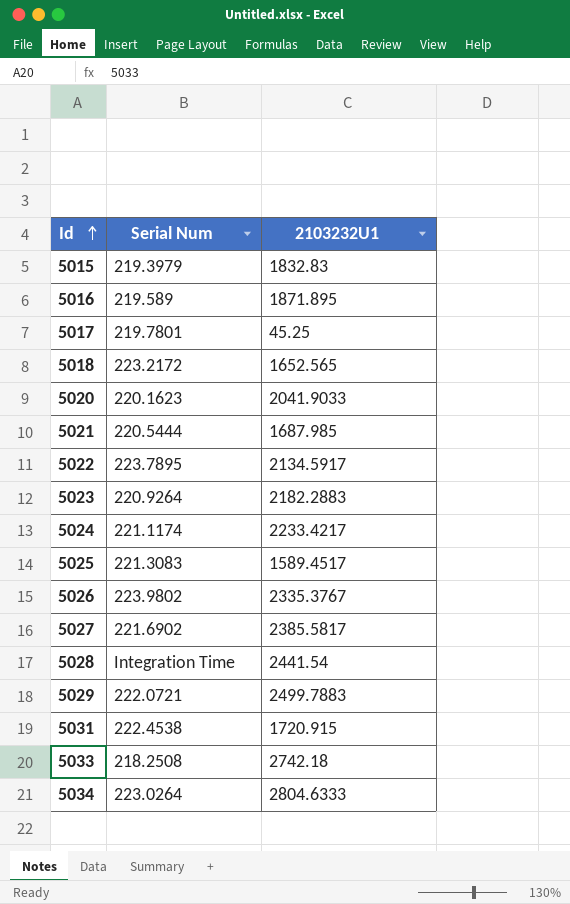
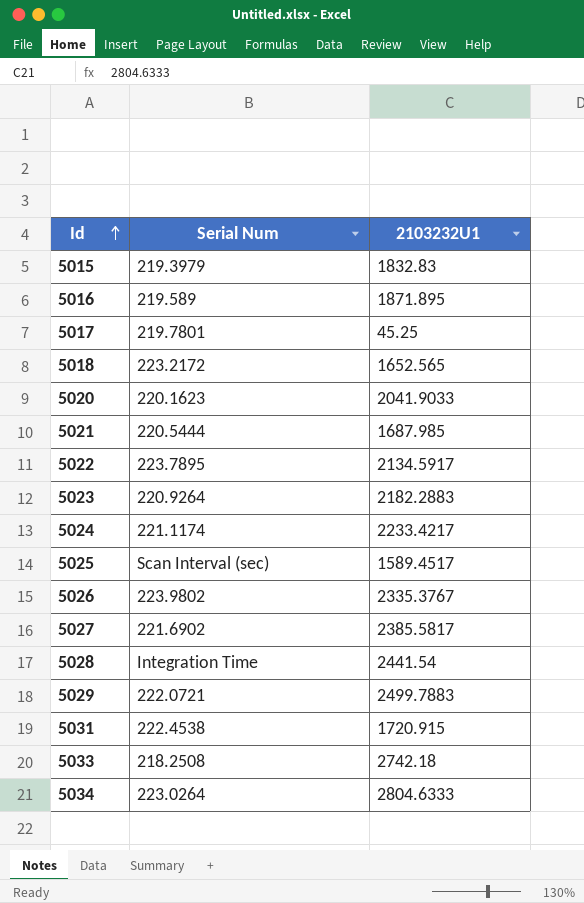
5025 | Serial Num: 221.3083 -> Scan Interval (sec)

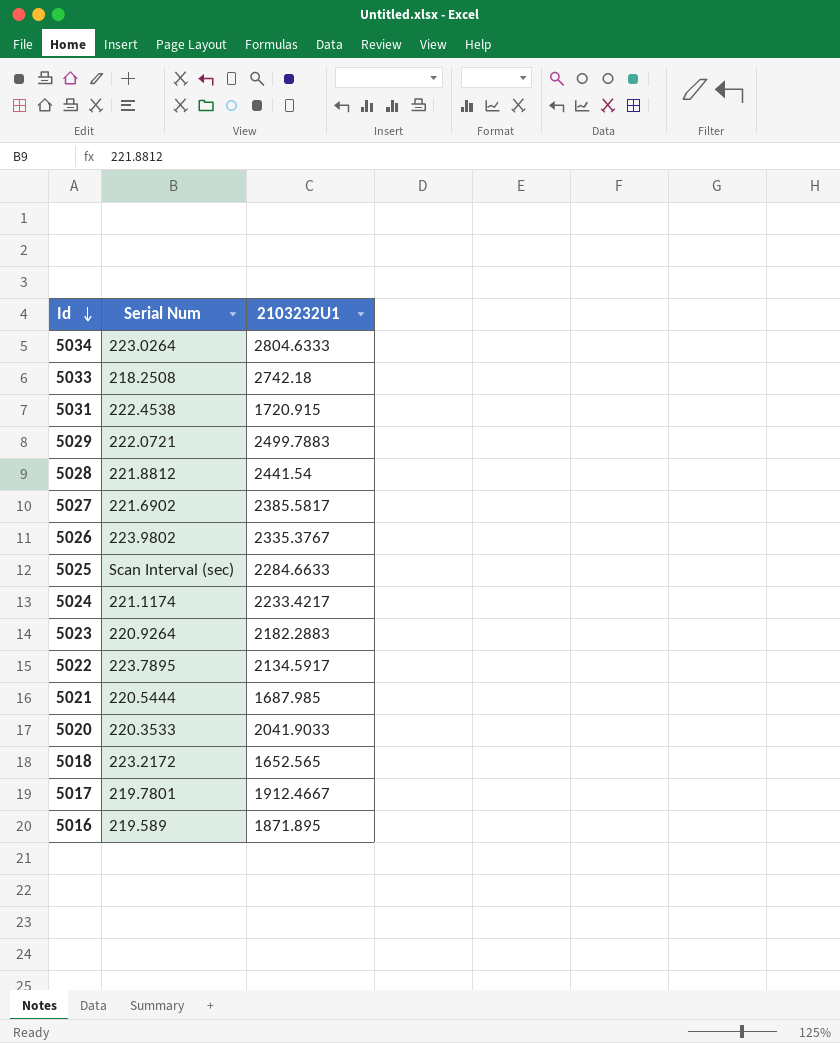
row order: Id ascending -> Id descending
row 5015: 219.3979 | 1832.83 -> none
5028 | Serial Num: Integration Time -> 221.8812
5025 | 2103232U1: 1589.4517 -> 2284.6633
5020 | Serial Num: 220.1623 -> 220.3533
5017 | 2103232U1: 45.25 -> 1912.4667

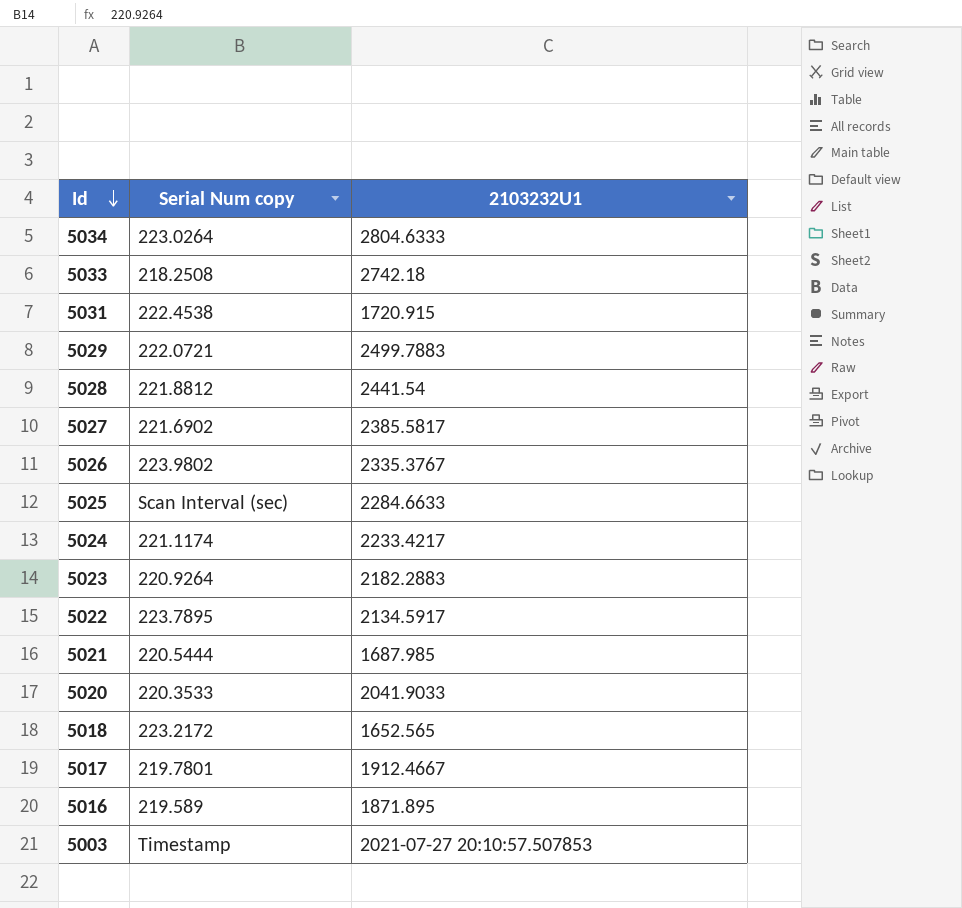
column name: Serial Num -> Serial Num copy
row 5003: none -> Timestamp | 2021-07-27 20:10:57.507853

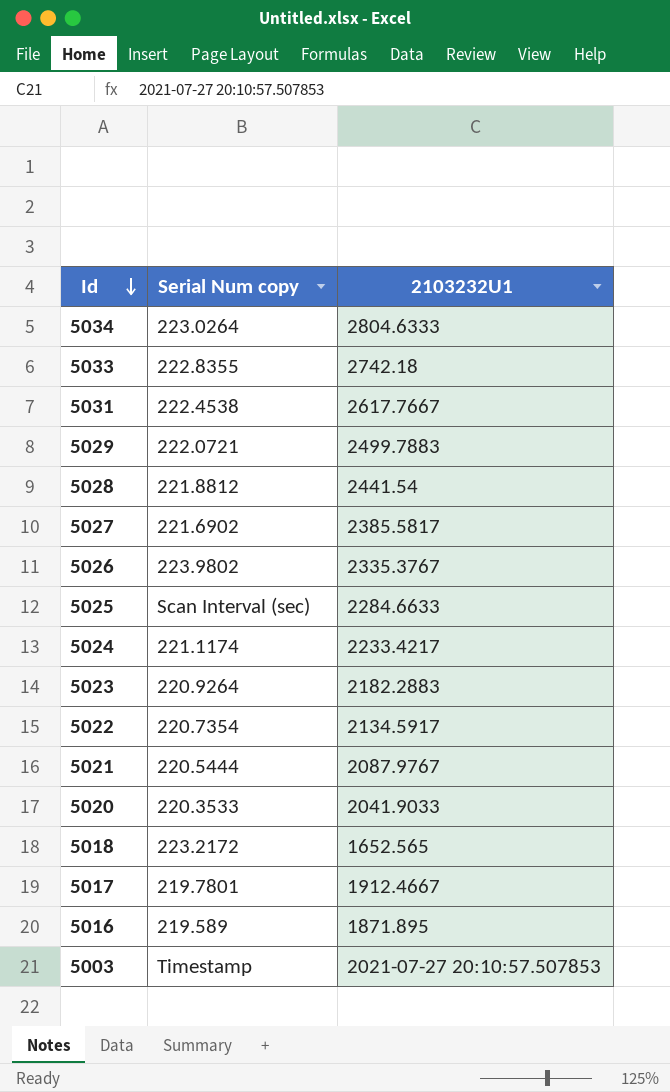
5033 | Serial Num copy: 218.2508 -> 222.8355
5031 | 2103232U1: 1720.915 -> 2617.7667
5022 | Serial Num copy: 223.7895 -> 220.7354
5021 | 2103232U1: 1687.985 -> 2087.9767

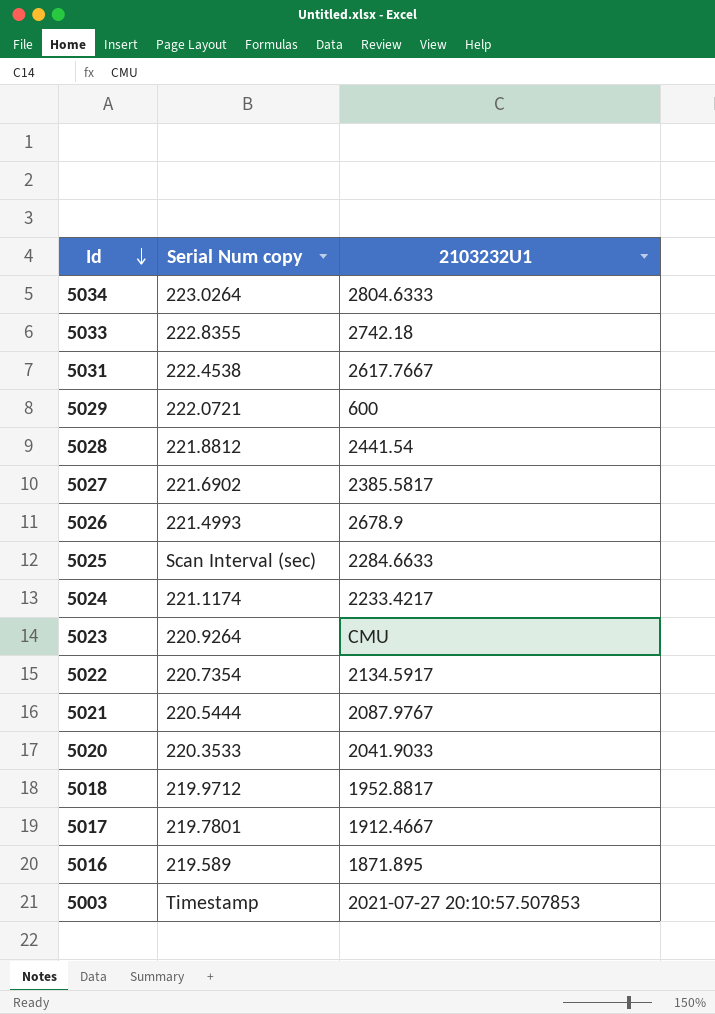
5029 | 2103232U1: 2499.7883 -> 600
5026 | Serial Num copy: 223.9802 -> 221.4993
5026 | 2103232U1: 2335.3767 -> 2678.9
5023 | 2103232U1: 2182.2883 -> CMU
5018 | Serial Num copy: 223.2172 -> 219.9712
5018 | 2103232U1: 1652.565 -> 1952.8817

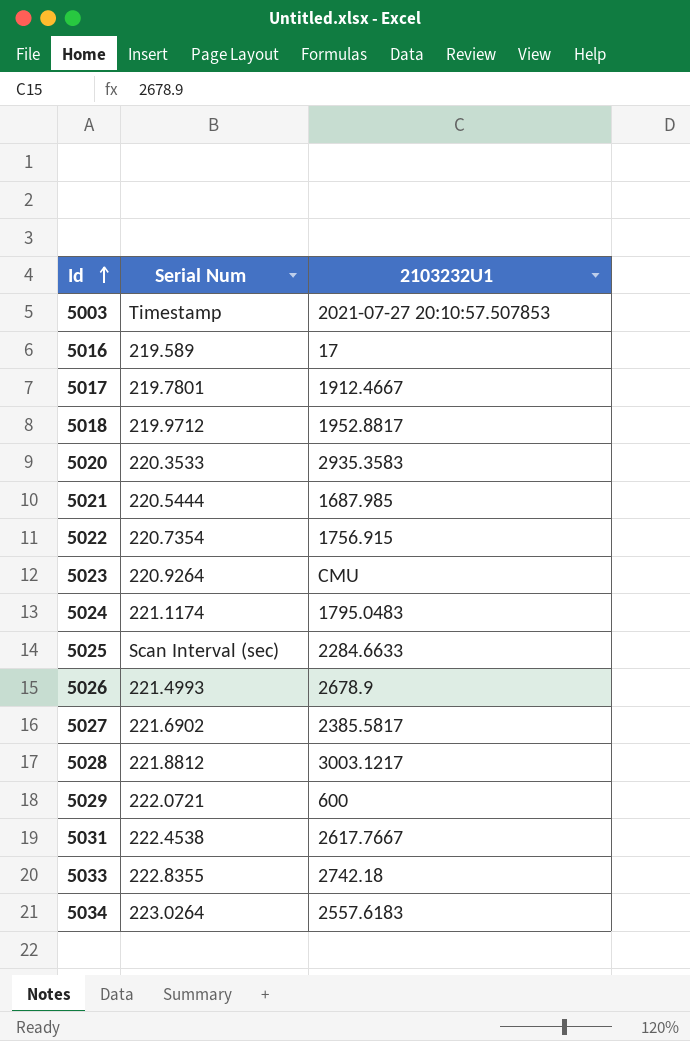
row order: Id descending -> Id ascending
column name: Serial Num copy -> Serial Num
5016 | 2103232U1: 1871.895 -> 17
5020 | 2103232U1: 2041.9033 -> 2935.3583
5021 | 2103232U1: 2087.9767 -> 1687.985
5022 | 2103232U1: 2134.5917 -> 1756.915
5024 | 2103232U1: 2233.4217 -> 1795.0483
5028 | 2103232U1: 2441.54 -> 3003.1217
5034 | 2103232U1: 2804.6333 -> 2557.6183

